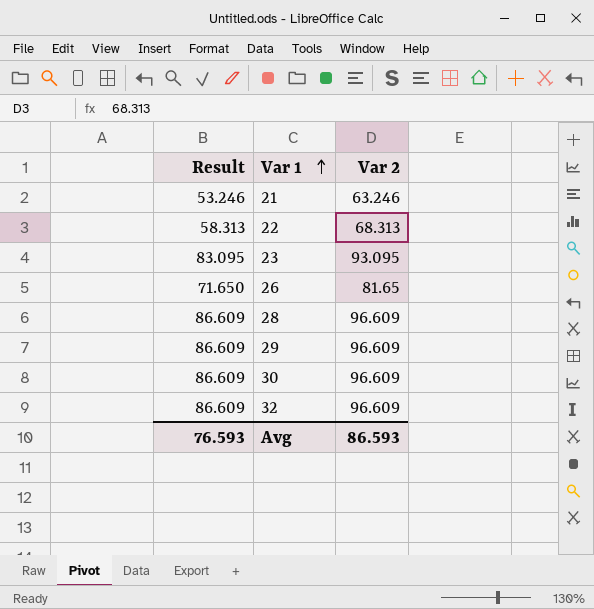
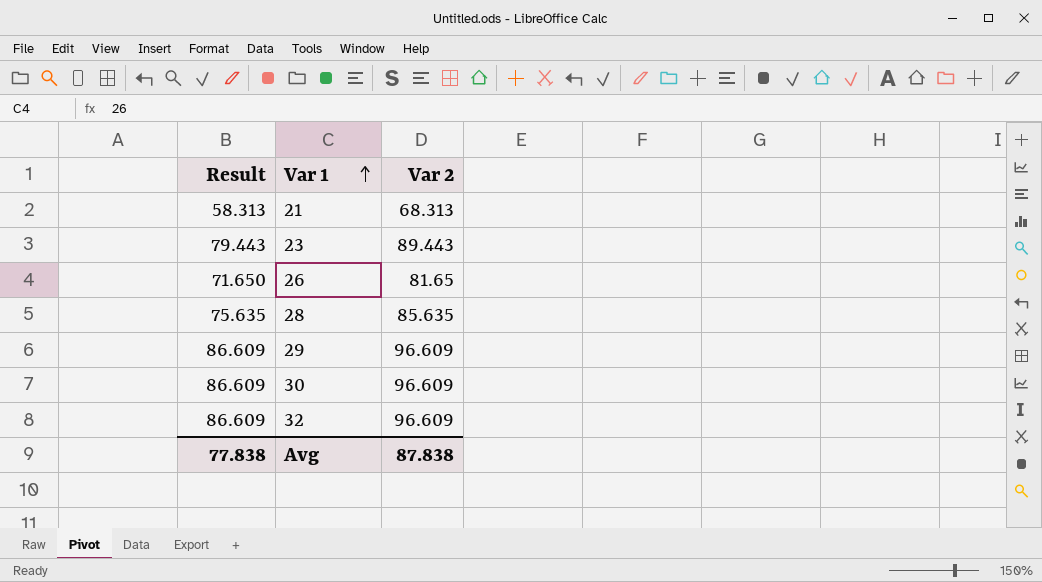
row 22: 58.313 | 68.313 -> none
21 | Result: 53.246 -> 58.313
21 | Var 2: 63.246 -> 68.313
23 | Result: 83.095 -> 79.443
23 | Var 2: 93.095 -> 89.443
28 | Result: 86.609 -> 75.635
28 | Var 2: 96.609 -> 85.635
Avg | Result: 76.593 -> 77.838
Avg | Var 2: 86.593 -> 87.838

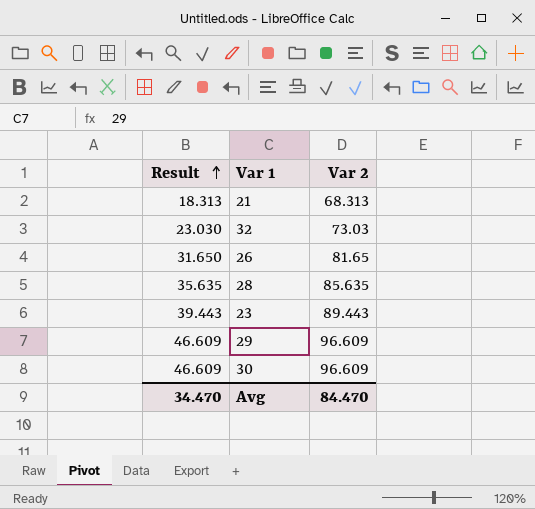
row order: Var 1 ascending -> Result ascending
column Result | formula: [Var 2] - 10 -> [Var 2] - 50
32 | Var 2: 96.609 -> 73.03
Avg | Result: 77.838 -> 34.470
Avg | Var 2: 87.838 -> 84.470

